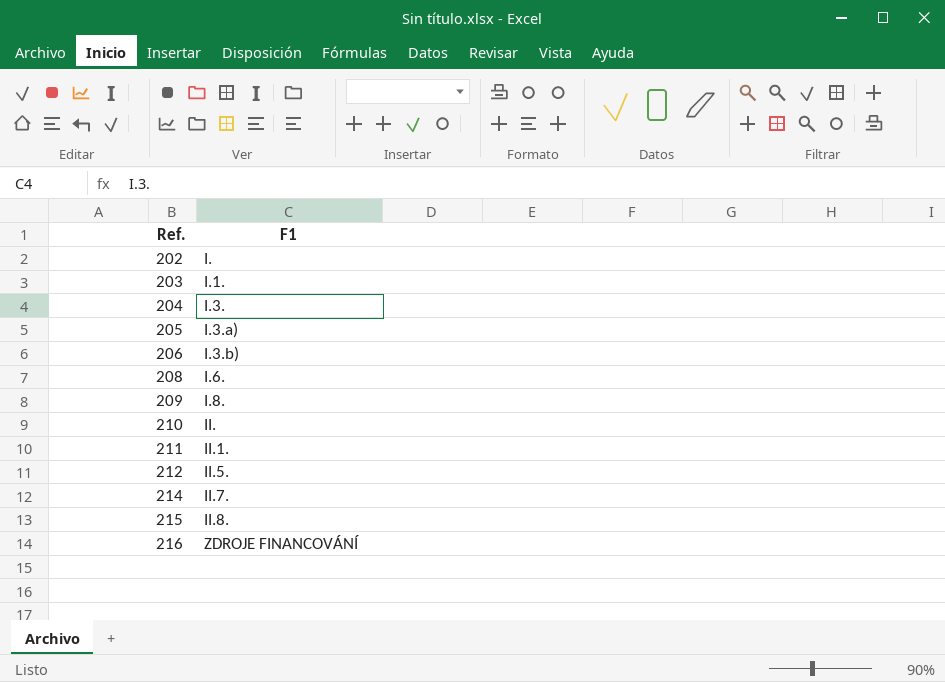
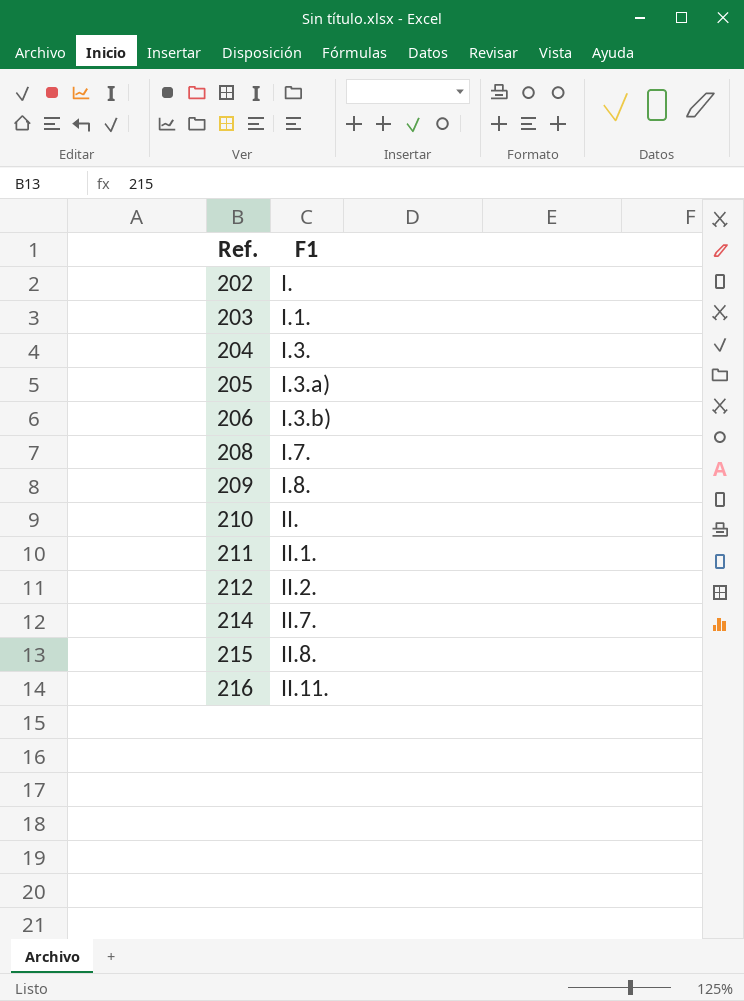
208 | F1: I.6. -> I.7.
212 | F1: II.5. -> II.2.
216 | F1: ZDROJE FINANCOVÁNÍ -> II.11.

